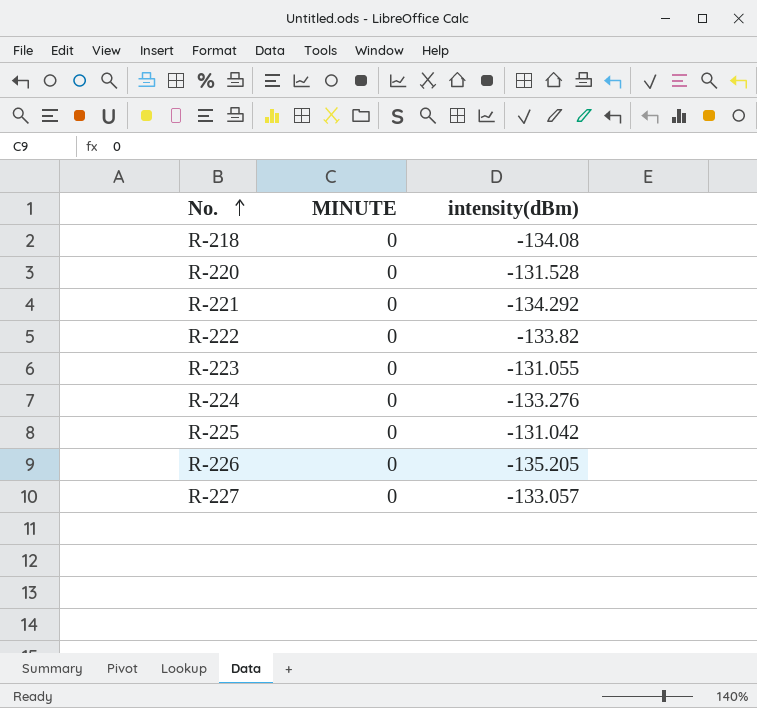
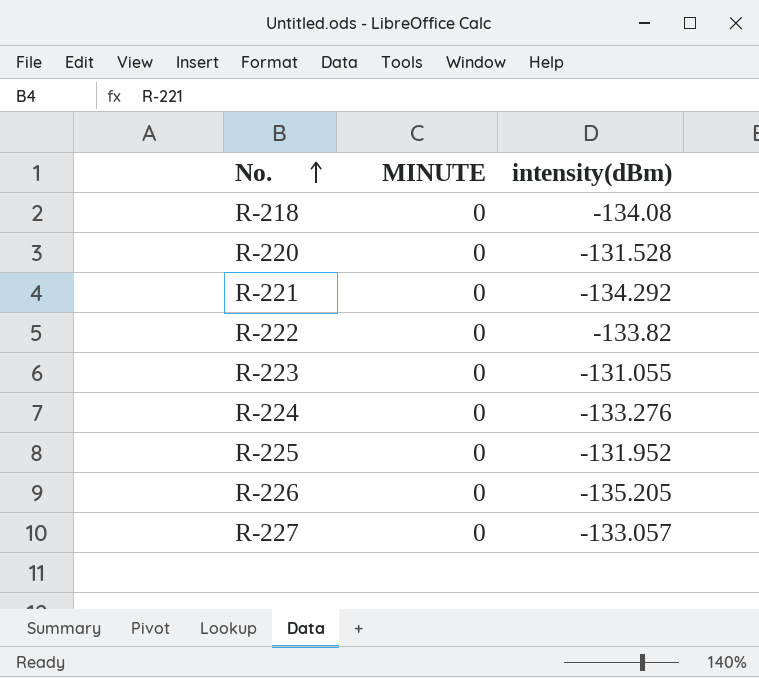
R-225 | intensity(dBm): -131.042 -> -131.952

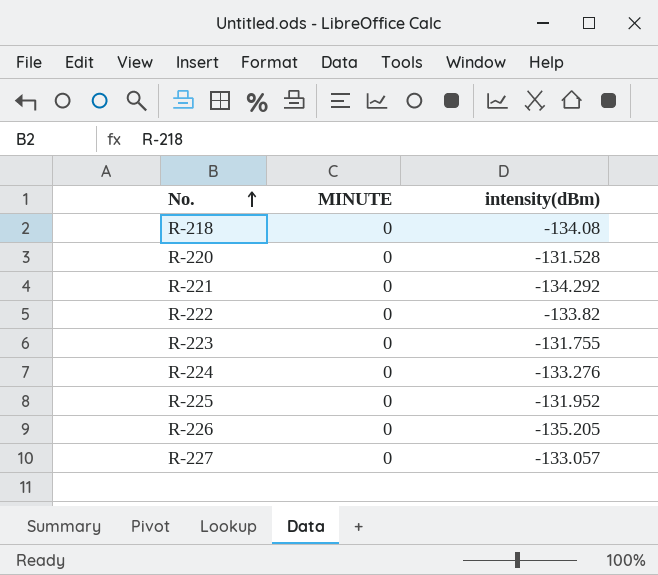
R-223 | intensity(dBm): -131.055 -> -131.755

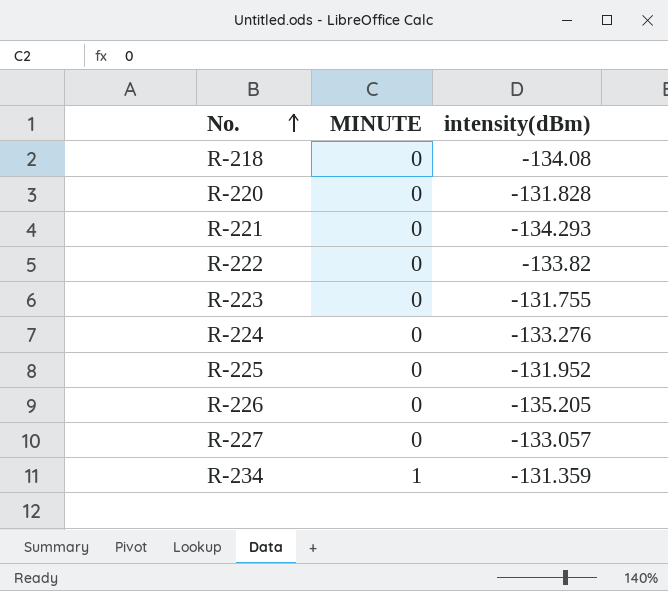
R-220 | intensity(dBm): -131.528 -> -131.828
R-221 | intensity(dBm): -134.292 -> -134.293
row R-234: none -> 1 | -131.359

